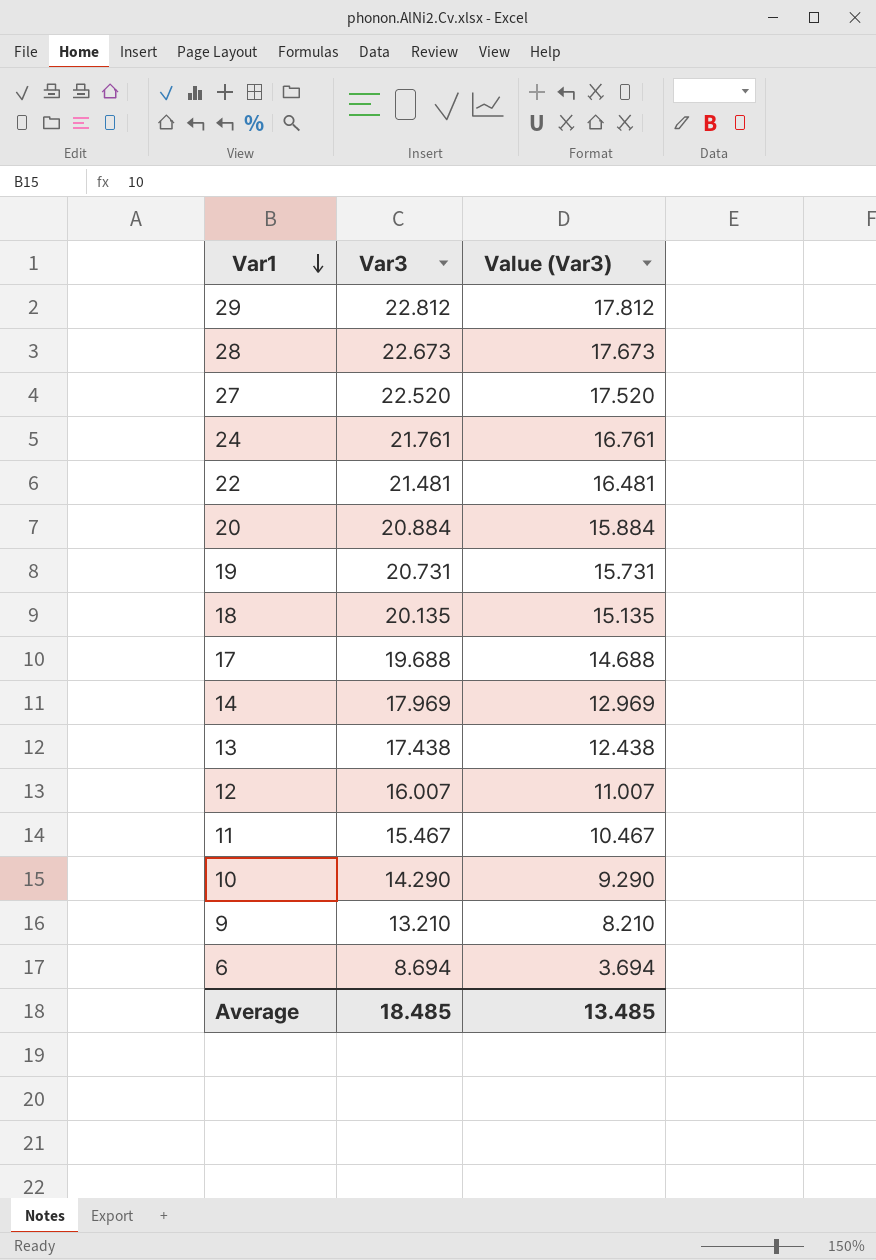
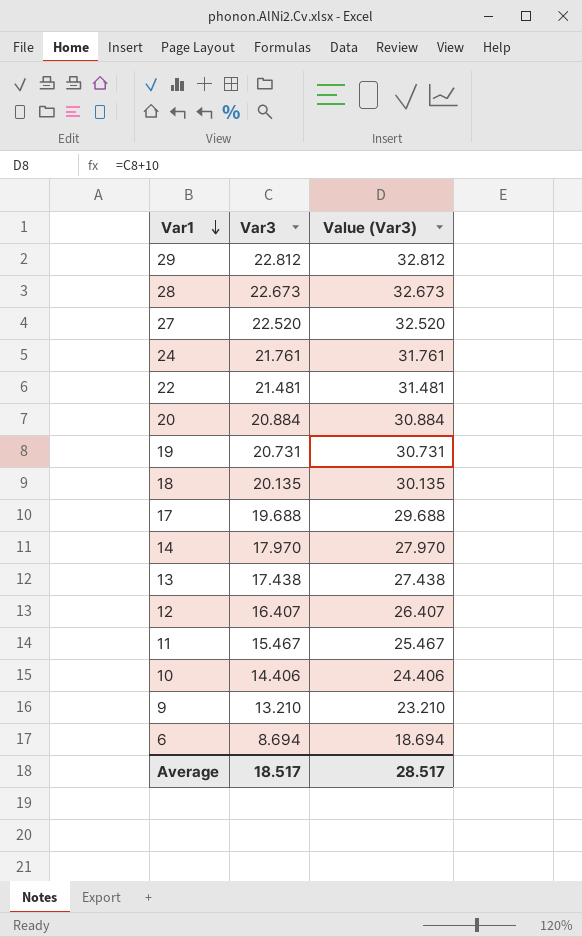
column Value (Var3) | formula: [Var3] - 5 -> [Var3] + 10
14 | Var3: 17.969 -> 17.970
12 | Var3: 16.007 -> 16.407
10 | Var3: 14.290 -> 14.406
Average | Var3: 18.485 -> 18.517
Average | Value (Var3): 13.485 -> 28.517

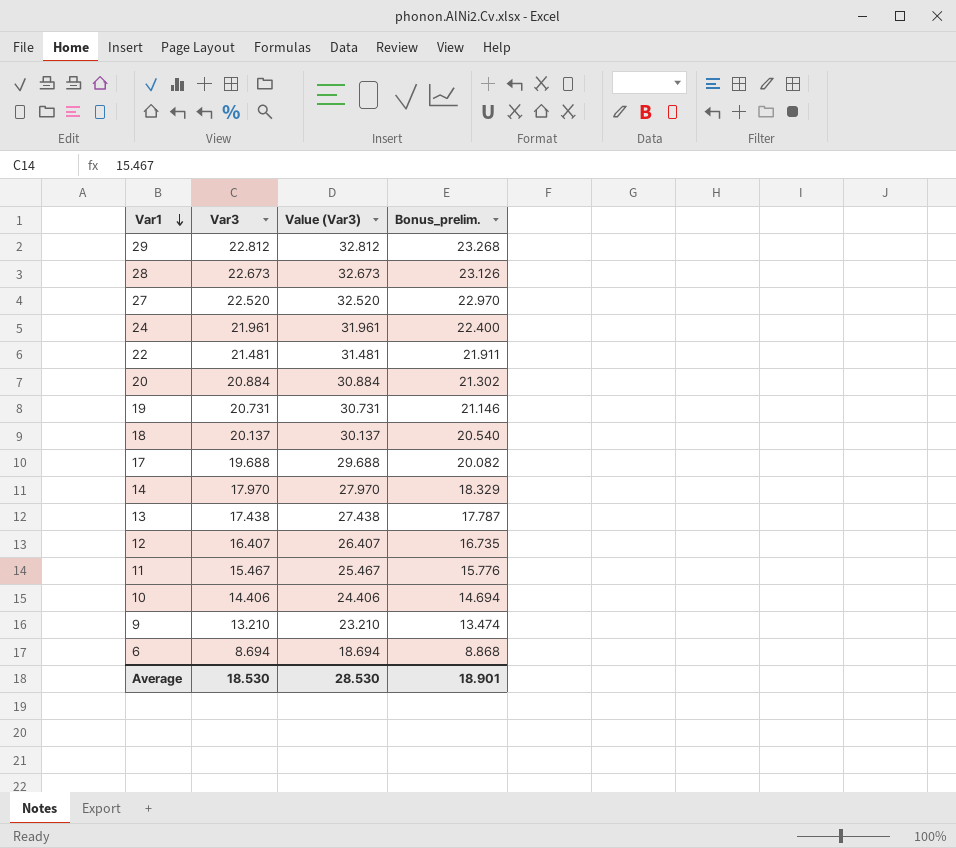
column Bonus_prelim. | formula: none -> [Var3] * 1.02
24 | Var3: 21.761 -> 21.961
24 | Value (Var3): 31.761 -> 31.961
18 | Var3: 20.135 -> 20.137
18 | Value (Var3): 30.135 -> 30.137
Average | Var3: 18.517 -> 18.530
Average | Value (Var3): 28.517 -> 28.530

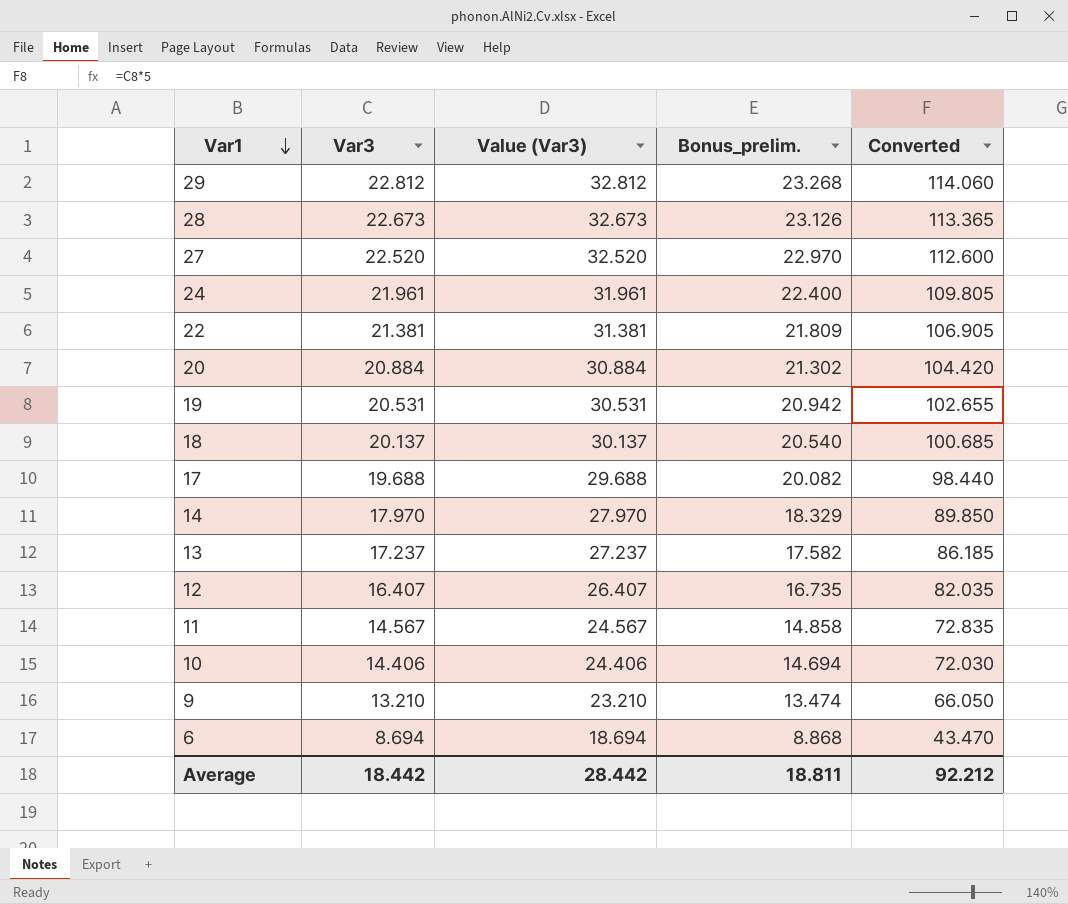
column Converted | formula: none -> [Var3] * 5
22 | Var3: 21.481 -> 21.381
22 | Value (Var3): 31.481 -> 31.381
22 | Bonus_prelim.: 21.911 -> 21.809
19 | Var3: 20.731 -> 20.531
19 | Value (Var3): 30.731 -> 30.531
19 | Bonus_prelim.: 21.146 -> 20.942
13 | Var3: 17.438 -> 17.237
13 | Value (Var3): 27.438 -> 27.237
13 | Bonus_prelim.: 17.787 -> 17.582
11 | Var3: 15.467 -> 14.567
11 | Value (Var3): 25.467 -> 24.567
11 | Bonus_prelim.: 15.776 -> 14.858
Average | Var3: 18.530 -> 18.442
Average | Value (Var3): 28.530 -> 28.442
Average | Bonus_prelim.: 18.901 -> 18.811

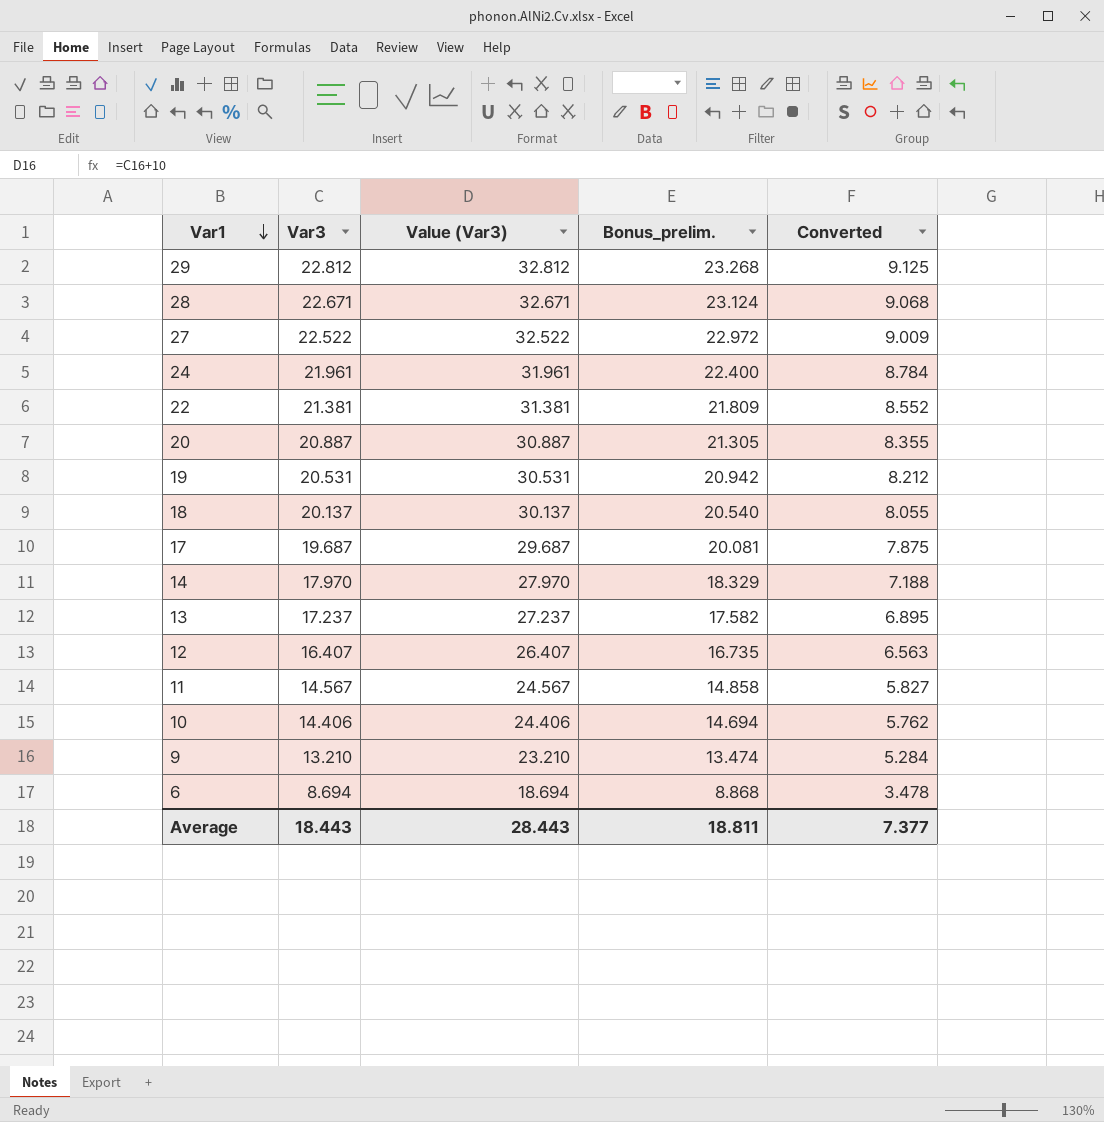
column Converted | formula: [Var3] * 5 -> [Var3] * 0.4
28 | Var3: 22.673 -> 22.671
28 | Value (Var3): 32.673 -> 32.671
28 | Bonus_prelim.: 23.126 -> 23.124
27 | Var3: 22.520 -> 22.522
27 | Value (Var3): 32.520 -> 32.522
27 | Bonus_prelim.: 22.970 -> 22.972
20 | Var3: 20.884 -> 20.887
20 | Value (Var3): 30.884 -> 30.887
20 | Bonus_prelim.: 21.302 -> 21.305
17 | Var3: 19.688 -> 19.687
17 | Value (Var3): 29.688 -> 29.687
17 | Bonus_prelim.: 20.082 -> 20.081
Average | Var3: 18.442 -> 18.443
Average | Value (Var3): 28.442 -> 28.443
Average | Converted: 92.212 -> 7.377

